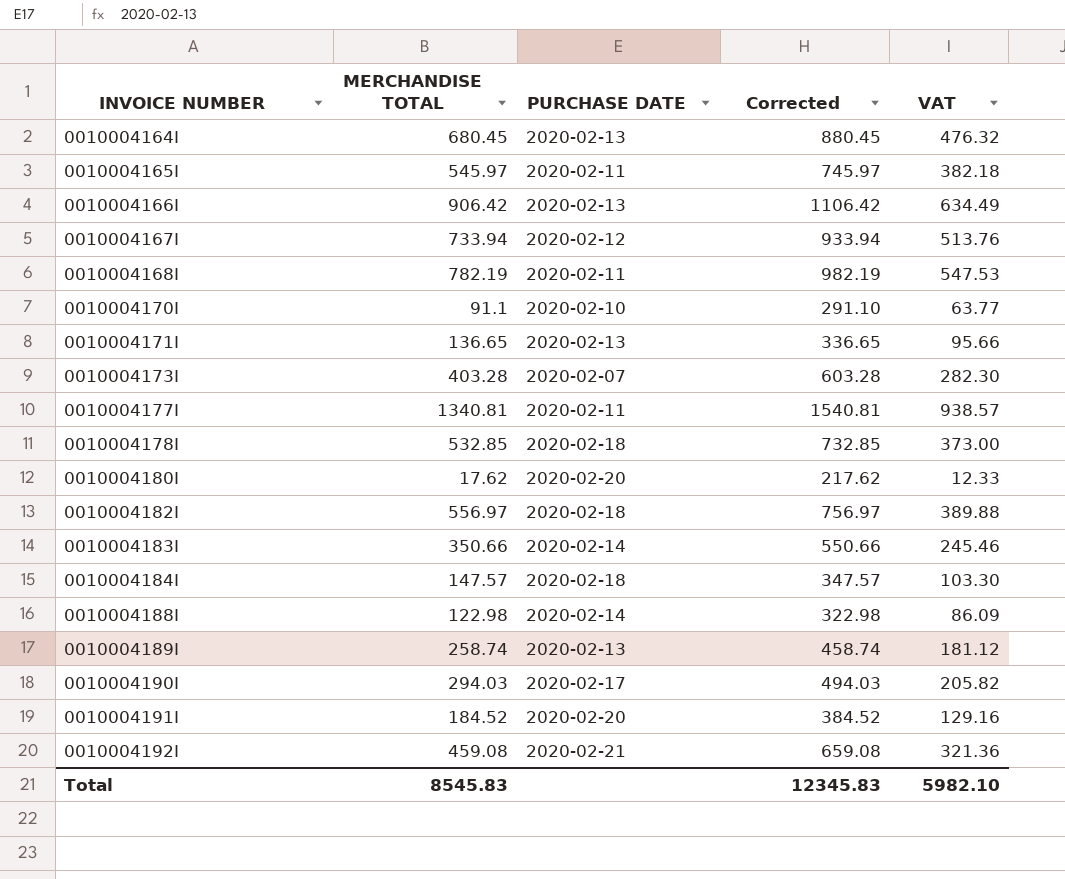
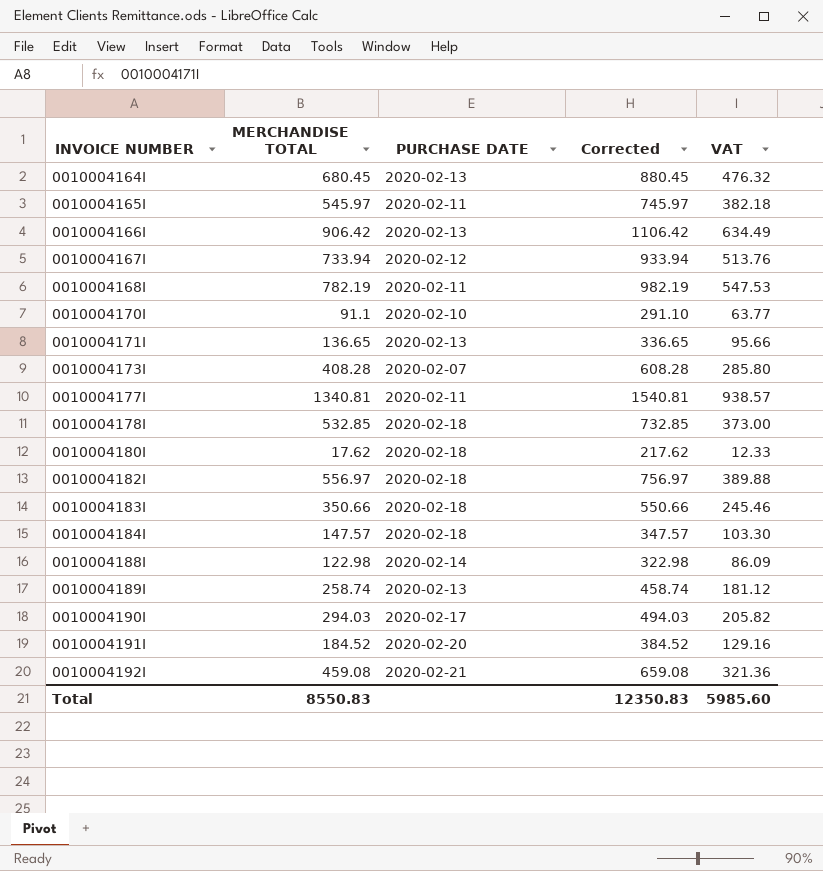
0010004173I | MERCHANDISE TOTAL: 403.28 -> 408.28
0010004173I | Corrected: 603.28 -> 608.28
0010004173I | VAT: 282.30 -> 285.80
0010004180I | PURCHASE DATE: 2020-02-20 -> 2020-02-18
0010004183I | PURCHASE DATE: 2020-02-14 -> 2020-02-18
Total | MERCHANDISE TOTAL: 8545.83 -> 8550.83
Total | Corrected: 12345.83 -> 12350.83
Total | VAT: 5982.10 -> 5985.60

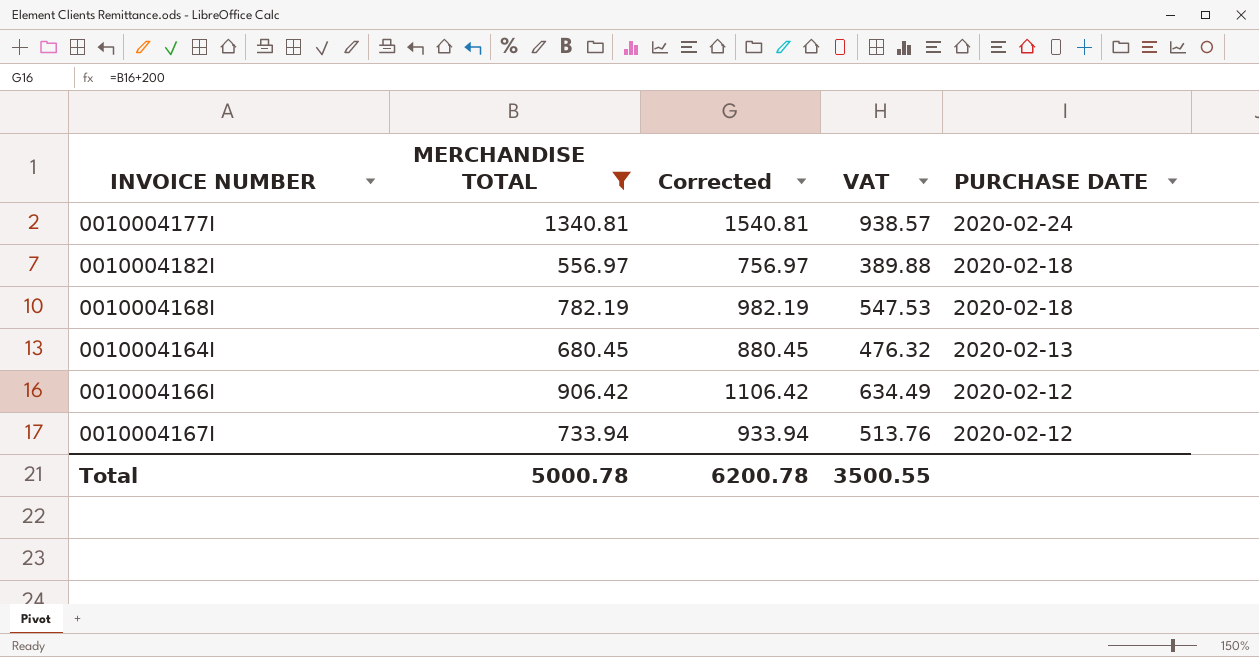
filter: none -> MERCHANDISE TOTAL >= 556.97
row order: INVOICE NUMBER ascending -> PURCHASE DATE descending
column PURCHASE DATE | position: 3 -> 5
0010004177I | PURCHASE DATE: 2020-02-11 -> 2020-02-24
0010004168I | PURCHASE DATE: 2020-02-11 -> 2020-02-18
0010004166I | PURCHASE DATE: 2020-02-13 -> 2020-02-12
Total | MERCHANDISE TOTAL: 8550.83 -> 5000.78
Total | Corrected: 12350.83 -> 6200.78
Total | VAT: 5985.60 -> 3500.55

